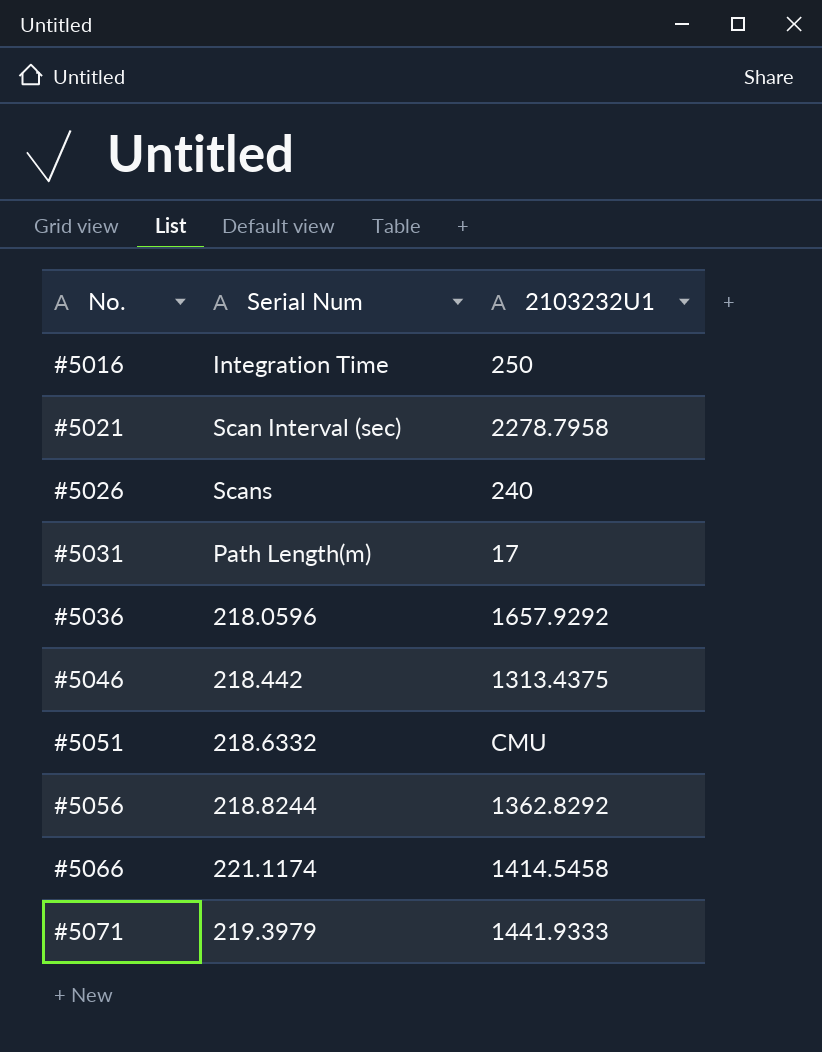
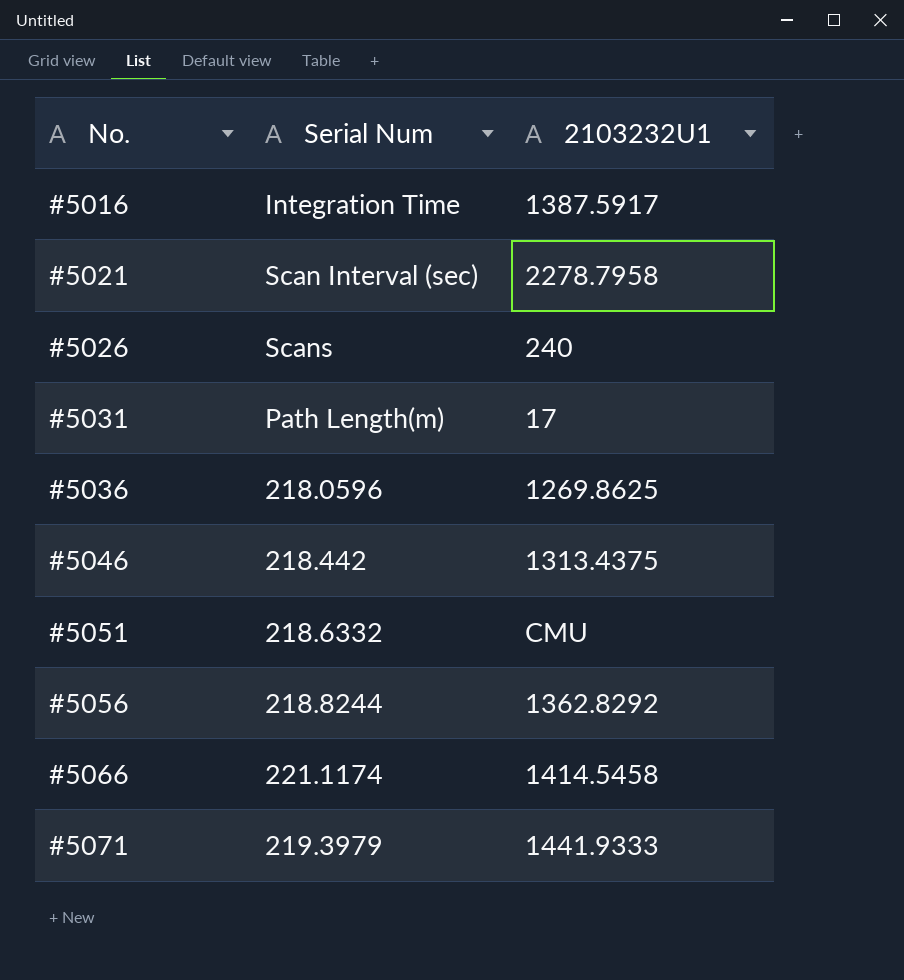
#5016 | 2103232U1: 250 -> 1387.5917
#5036 | 2103232U1: 1657.9292 -> 1269.8625

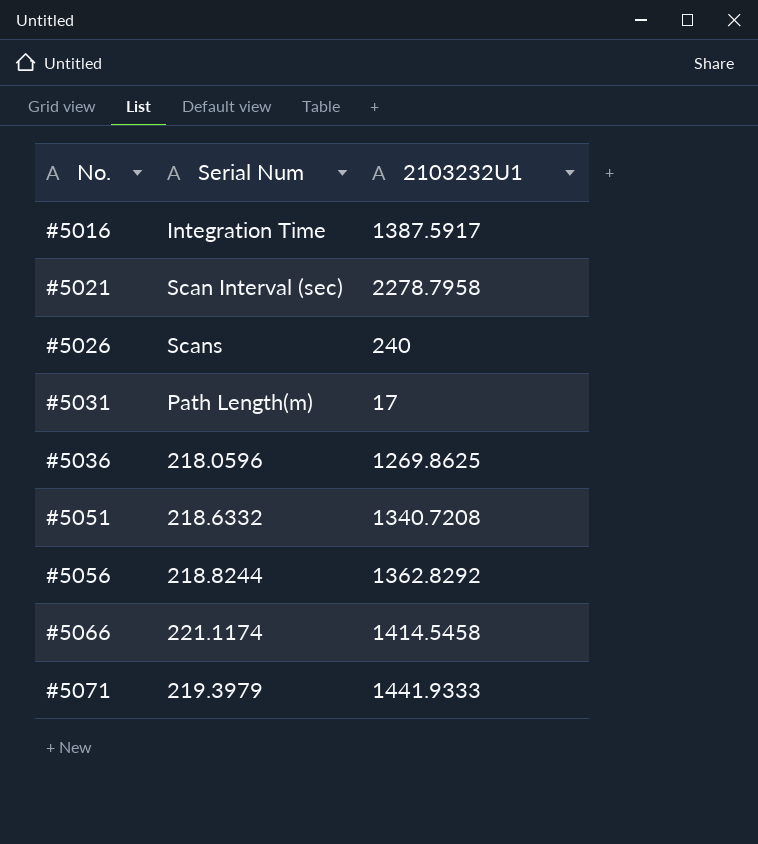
row #5046: 218.442 | 1313.4375 -> none
#5051 | 2103232U1: CMU -> 1340.7208

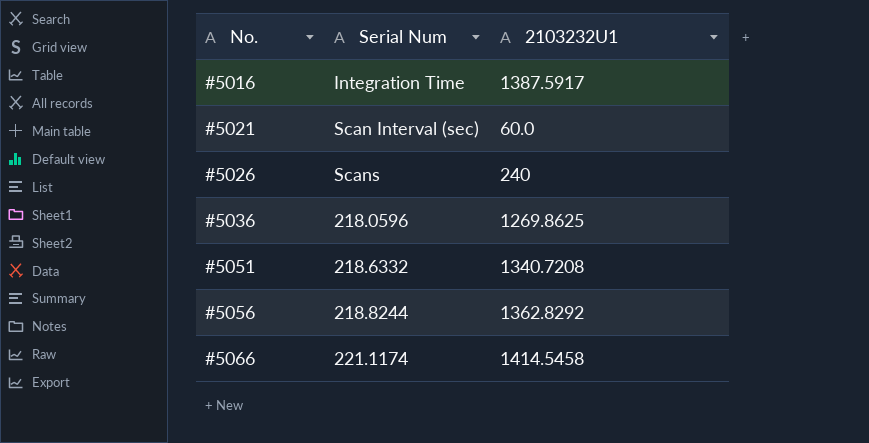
row #5031: Path Length(m) | 17 -> none
row #5071: 219.3979 | 1441.9333 -> none
#5021 | 2103232U1: 2278.7958 -> 60.0

